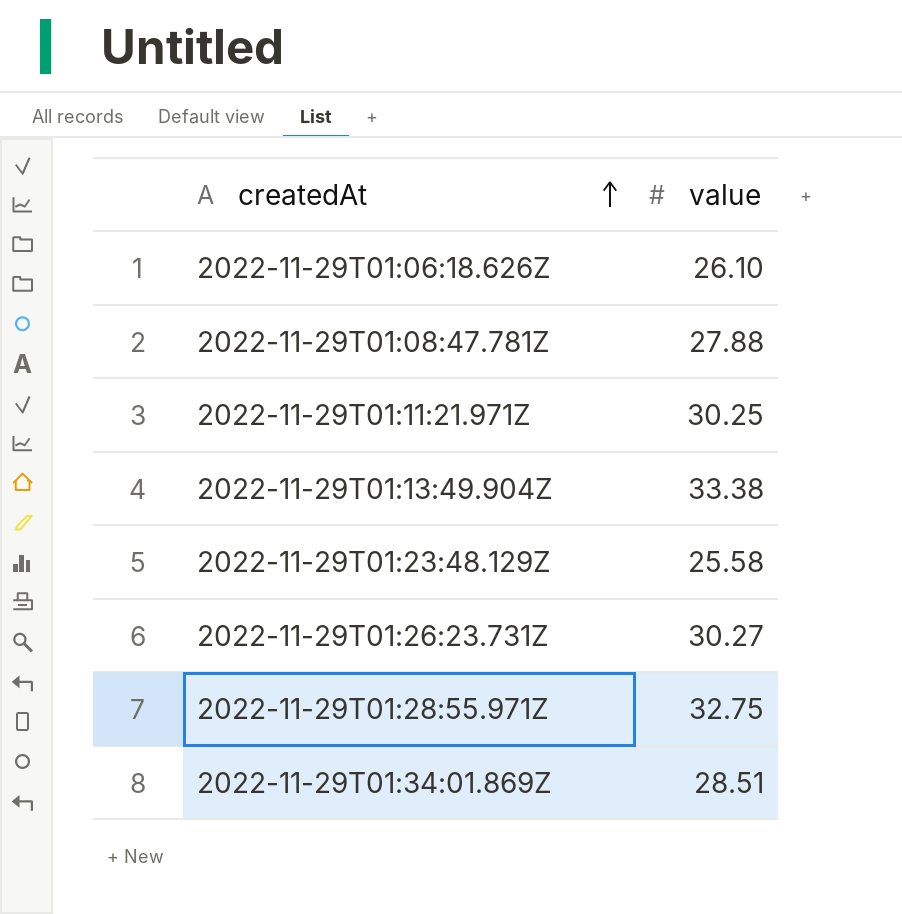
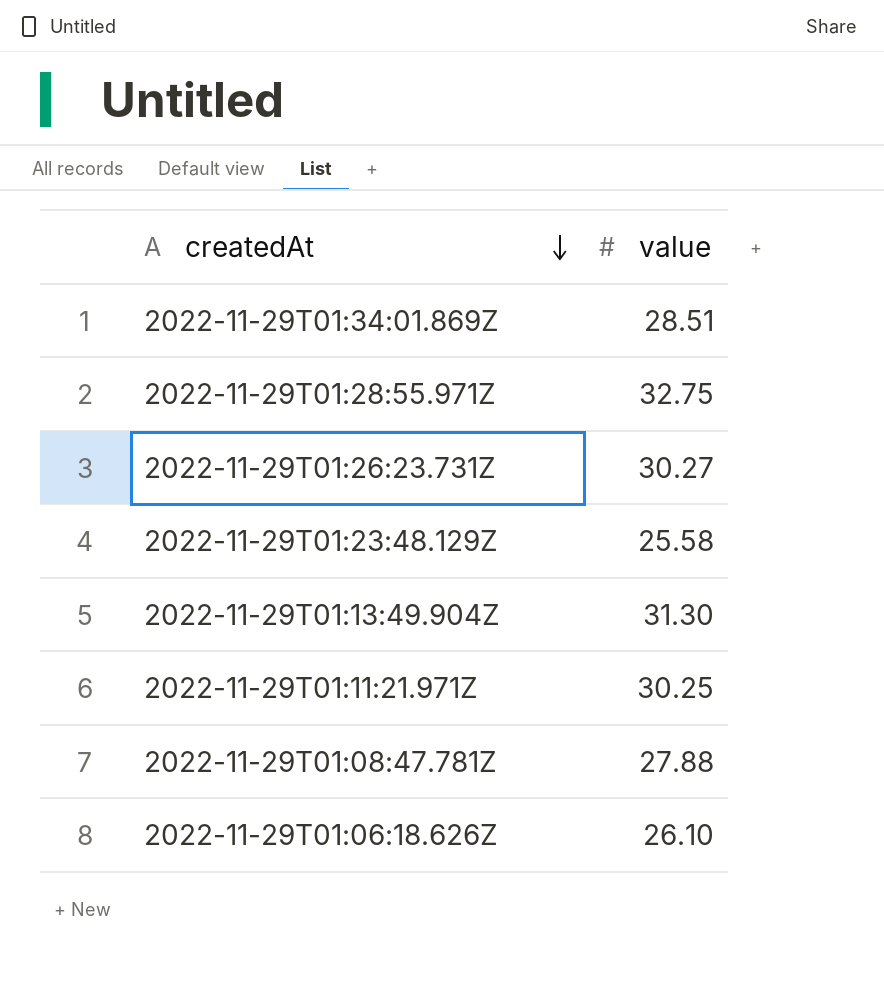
row order: createdAt ascending -> createdAt descending
2022-11-29T01:13:49.904Z | value: 33.38 -> 31.30

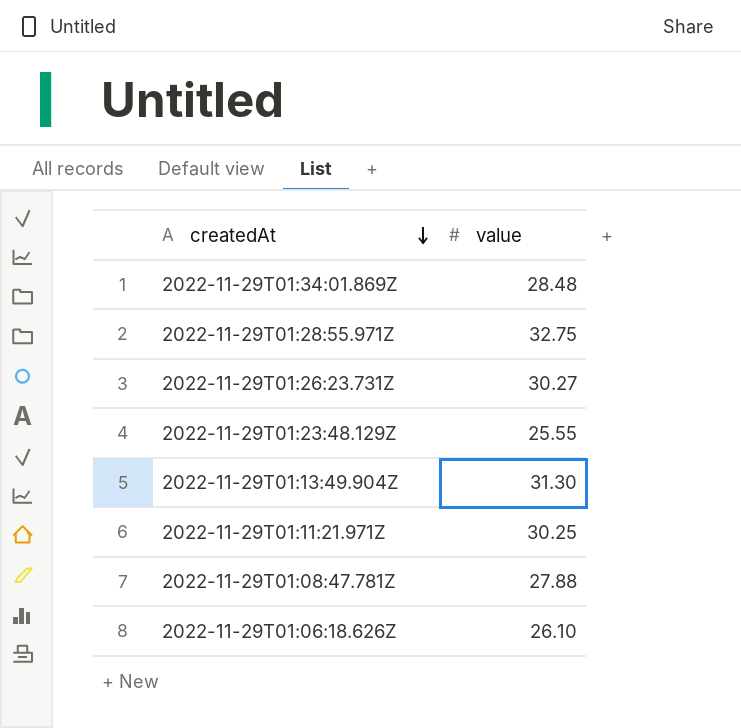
2022-11-29T01:34:01.869Z | value: 28.51 -> 28.48
2022-11-29T01:23:48.129Z | value: 25.58 -> 25.55

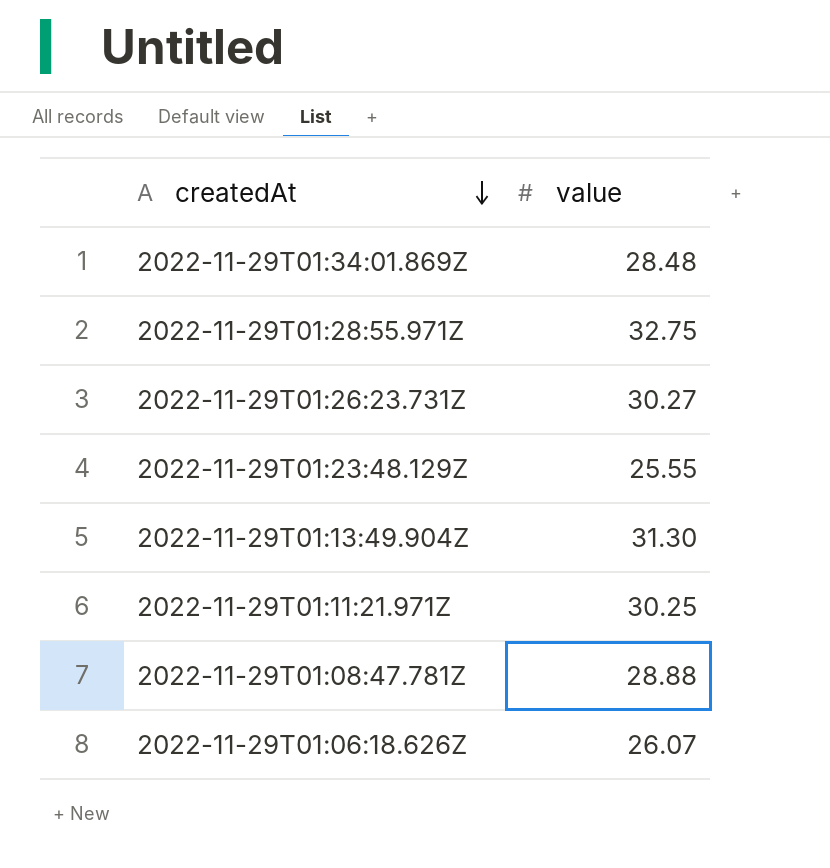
2022-11-29T01:08:47.781Z | value: 27.88 -> 28.88
2022-11-29T01:06:18.626Z | value: 26.10 -> 26.07

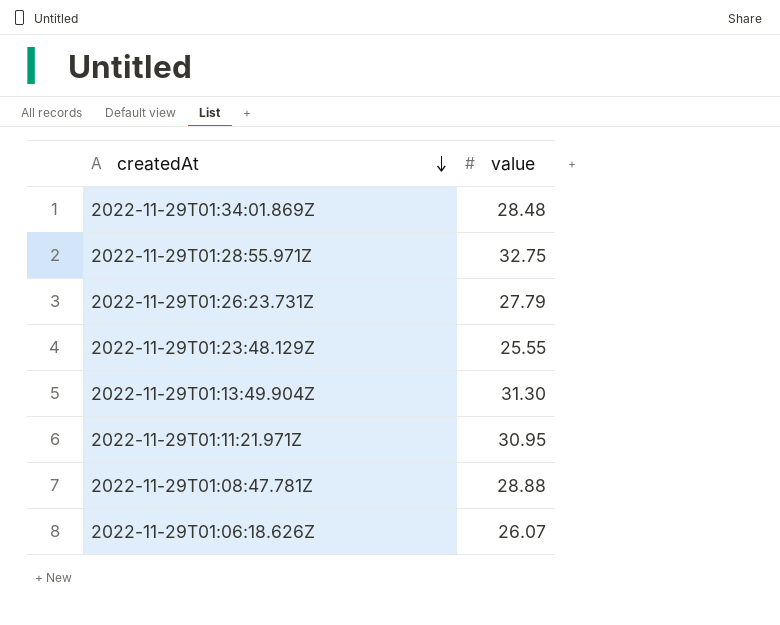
2022-11-29T01:26:23.731Z | value: 30.27 -> 27.79
2022-11-29T01:11:21.971Z | value: 30.25 -> 30.95

